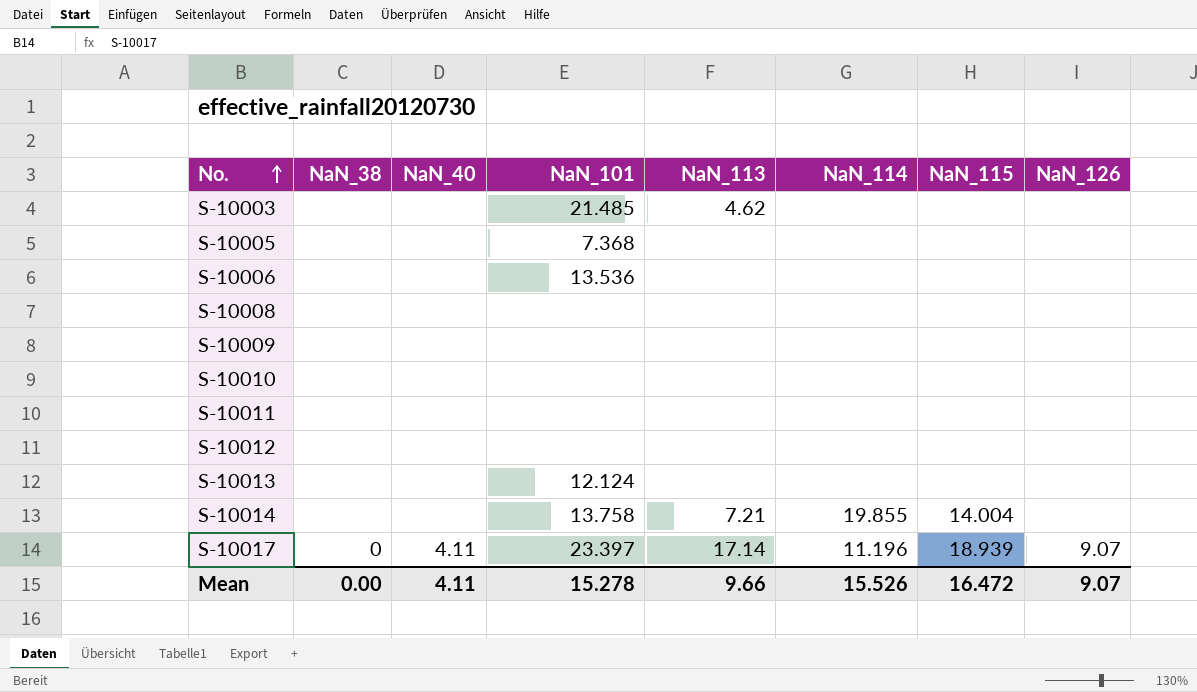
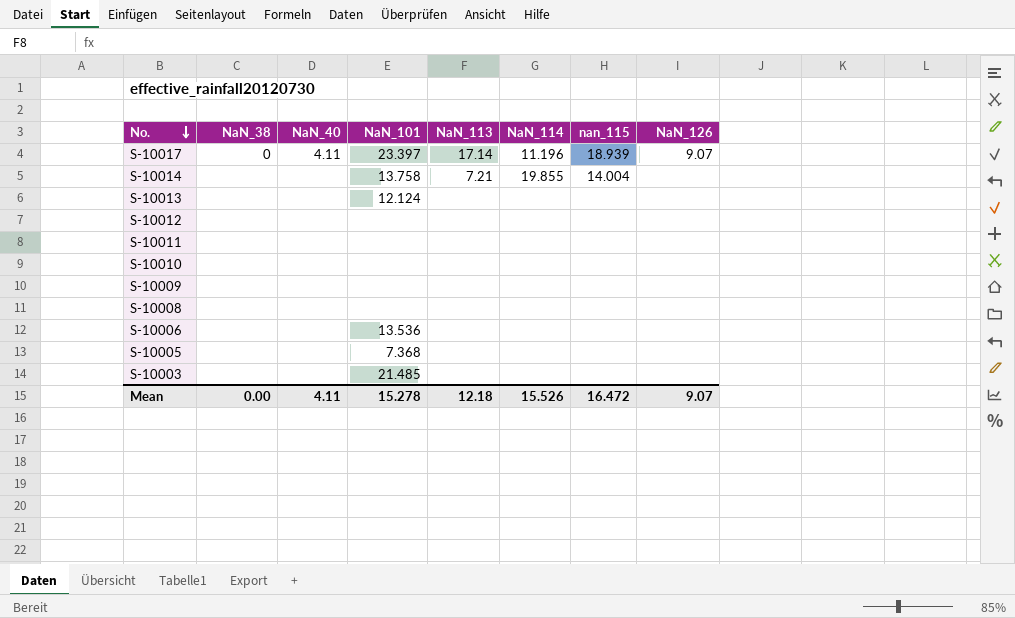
row order: No. ascending -> No. descending
column name: NaN_115 -> nan_115
S-10003 | NaN_113: 4.62 -> none
Mean | NaN_113: 9.66 -> 12.18

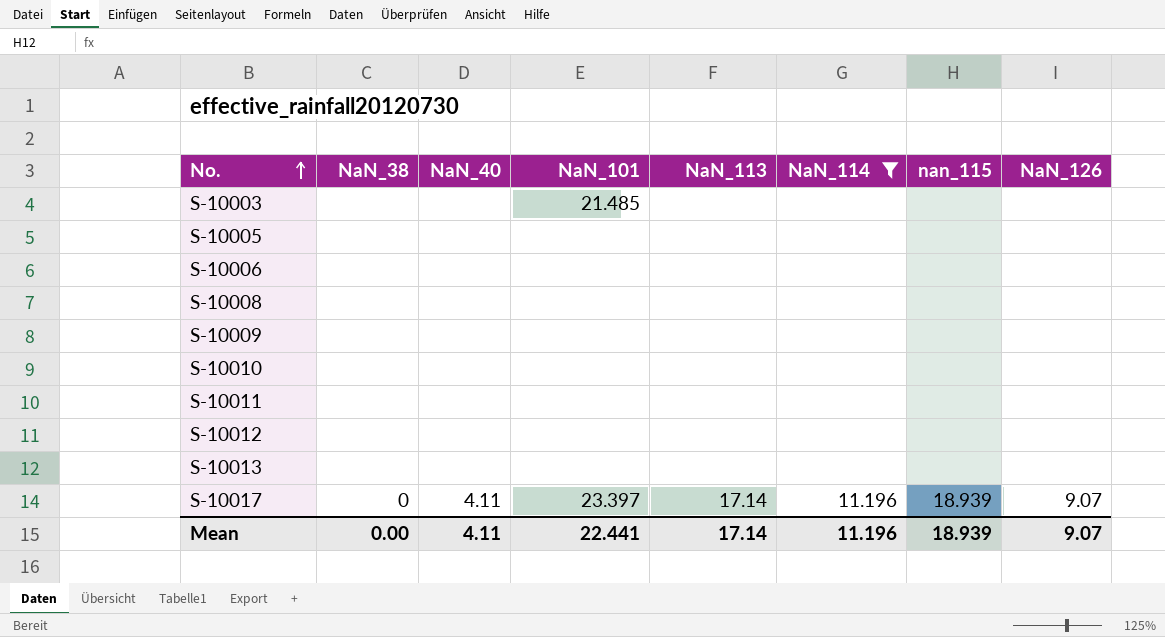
filter: none -> NaN_114 != 19.855
row order: No. descending -> No. ascending
S-10005 | NaN_101: 7.368 -> none
S-10006 | NaN_101: 13.536 -> none
S-10013 | NaN_101: 12.124 -> none
Mean | NaN_101: 15.278 -> 22.441
Mean | NaN_113: 12.18 -> 17.14
Mean | NaN_114: 15.526 -> 11.196
Mean | nan_115: 16.472 -> 18.939

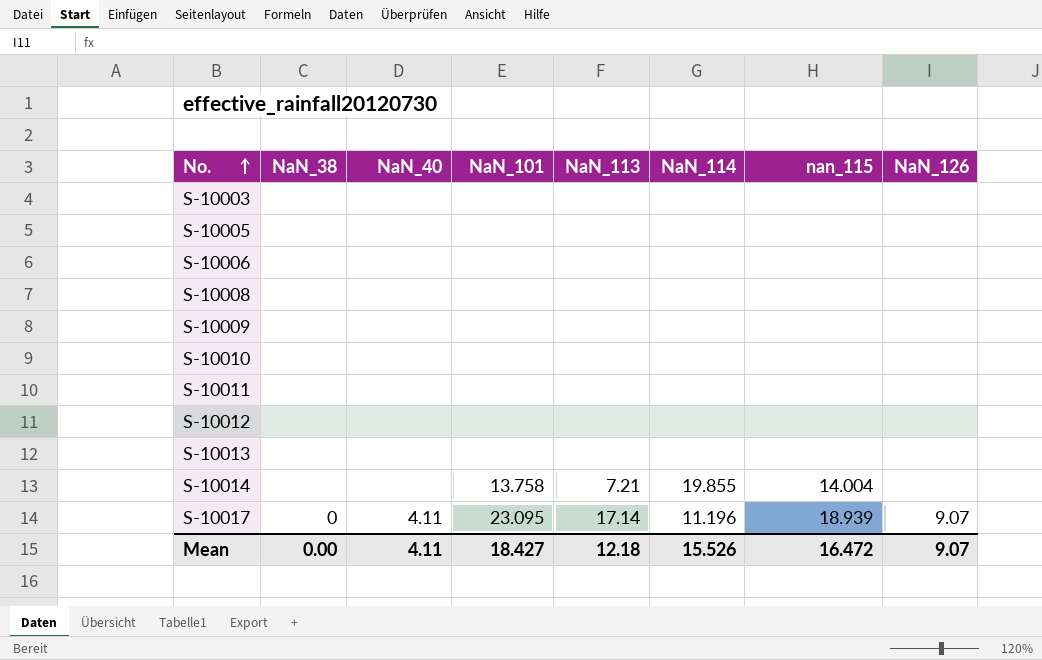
filter: NaN_114 != 19.855 -> none
S-10003 | NaN_101: 21.485 -> none
S-10017 | NaN_101: 23.397 -> 23.095
Mean | NaN_101: 22.441 -> 18.427
Mean | NaN_113: 17.14 -> 12.18
Mean | NaN_114: 11.196 -> 15.526
Mean | nan_115: 18.939 -> 16.472

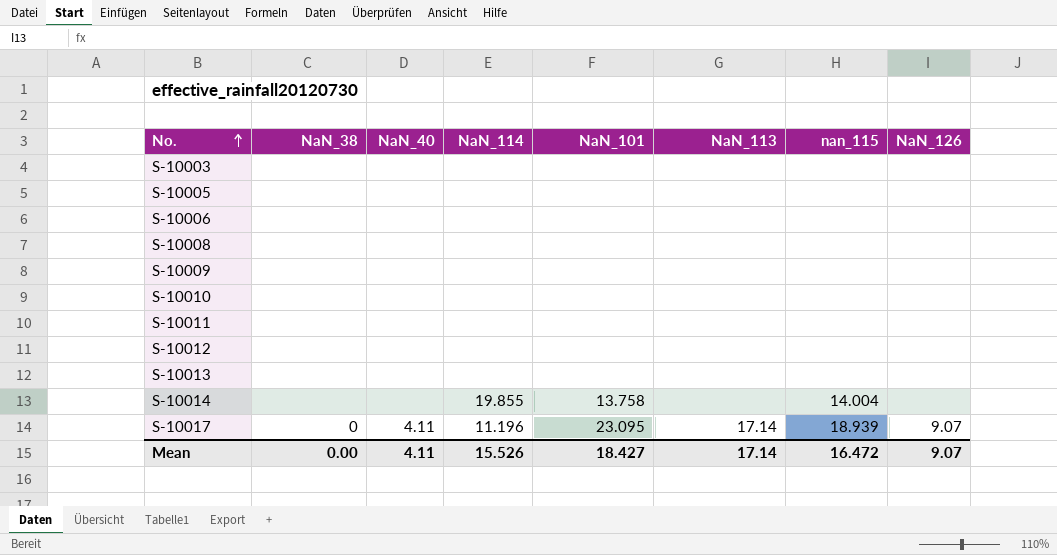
column NaN_114 | position: 6 -> 4
S-10014 | NaN_113: 7.21 -> none
Mean | NaN_113: 12.18 -> 17.14

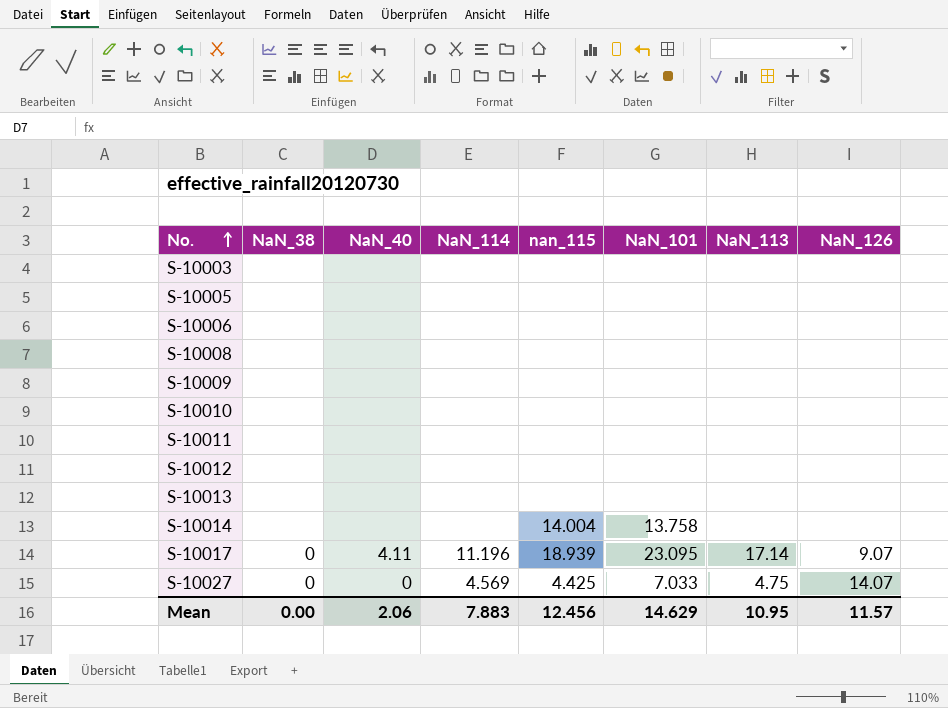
column nan_115 | position: 7 -> 5
S-10014 | NaN_114: 19.855 -> none
row S-10027: none -> 0 | 0 | 4.569 | 4.425 | 7.033 | 4.75 | 14.07
Mean | NaN_40: 4.11 -> 2.06
Mean | NaN_114: 15.526 -> 7.883
Mean | nan_115: 16.472 -> 12.456
Mean | NaN_101: 18.427 -> 14.629
Mean | NaN_113: 17.14 -> 10.95
Mean | NaN_126: 9.07 -> 11.57

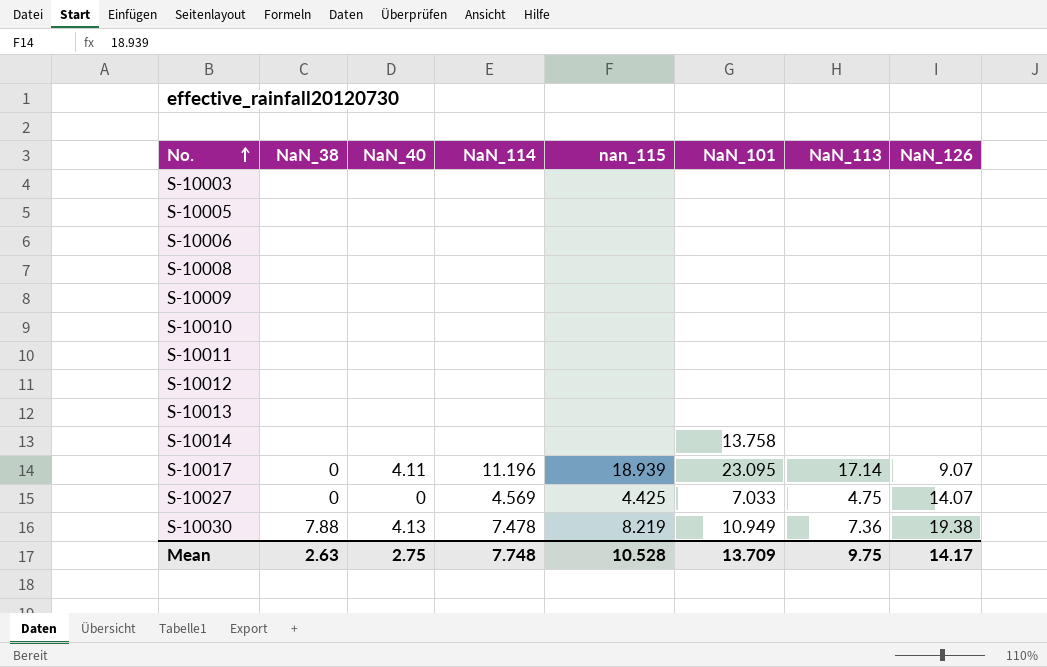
S-10014 | nan_115: 14.004 -> none
row S-10030: none -> 7.88 | 4.13 | 7.478 | 8.219 | 10.949 | 7.36 | 19.38
Mean | NaN_38: 0.00 -> 2.63
Mean | NaN_40: 2.06 -> 2.75
Mean | NaN_114: 7.883 -> 7.748
Mean | nan_115: 12.456 -> 10.528
Mean | NaN_101: 14.629 -> 13.709
Mean | NaN_113: 10.95 -> 9.75
Mean | NaN_126: 11.57 -> 14.17

